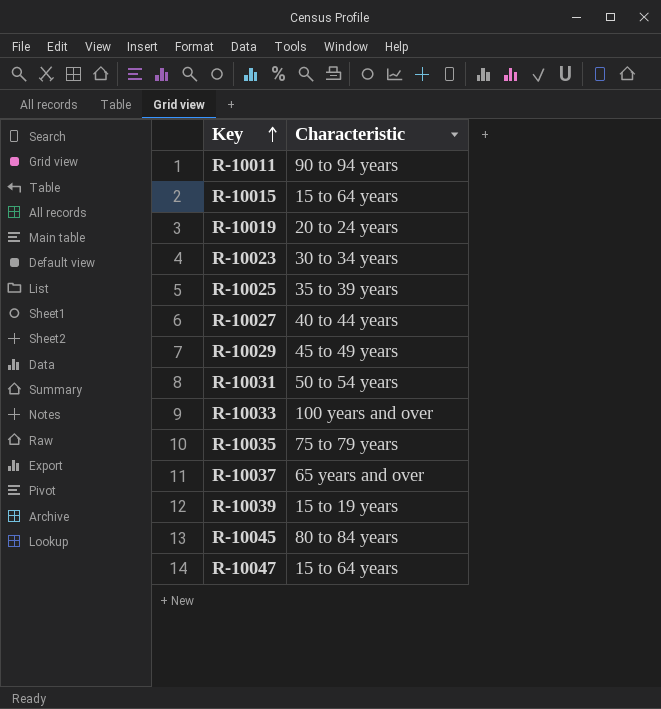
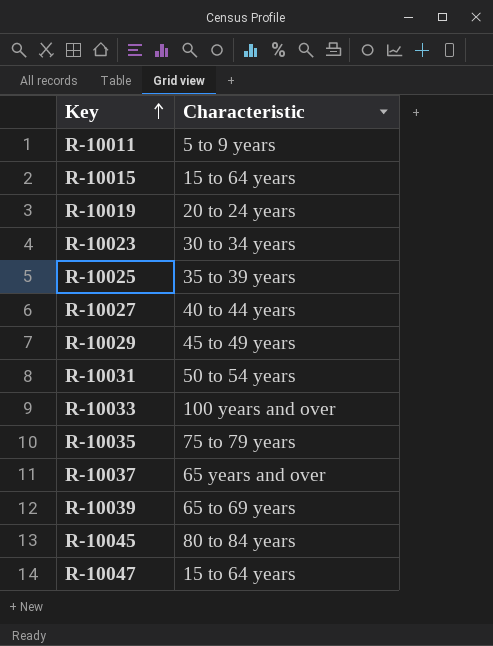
R-10011 | Characteristic: 90 to 94 years -> 5 to 9 years
R-10039 | Characteristic: 15 to 19 years -> 65 to 69 years

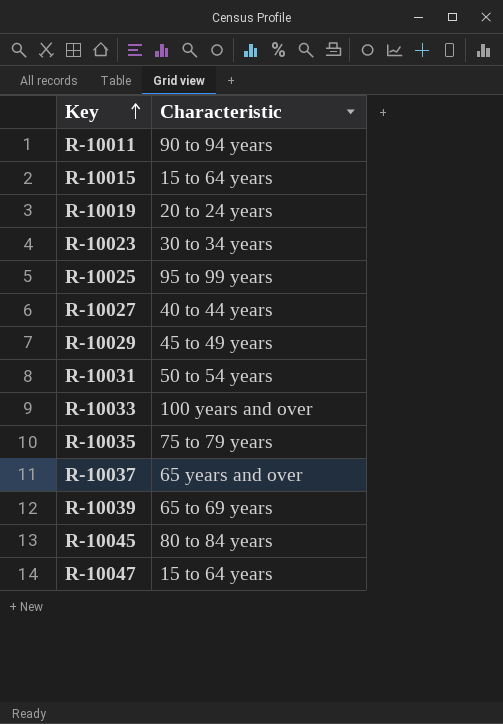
R-10011 | Characteristic: 5 to 9 years -> 90 to 94 years
R-10025 | Characteristic: 35 to 39 years -> 95 to 99 years

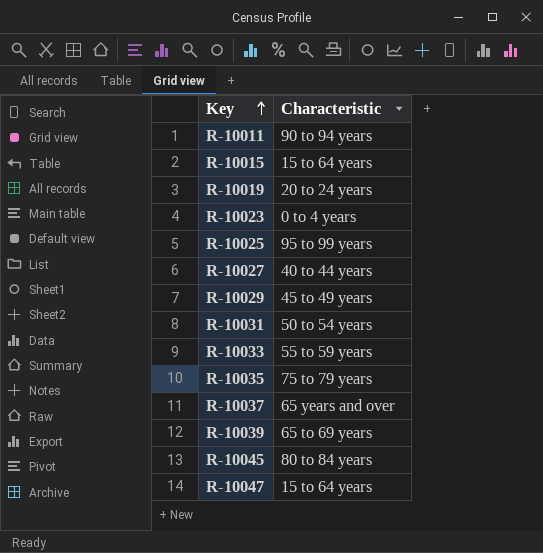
R-10023 | Characteristic: 30 to 34 years -> 0 to 4 years
R-10033 | Characteristic: 100 years and over -> 55 to 59 years

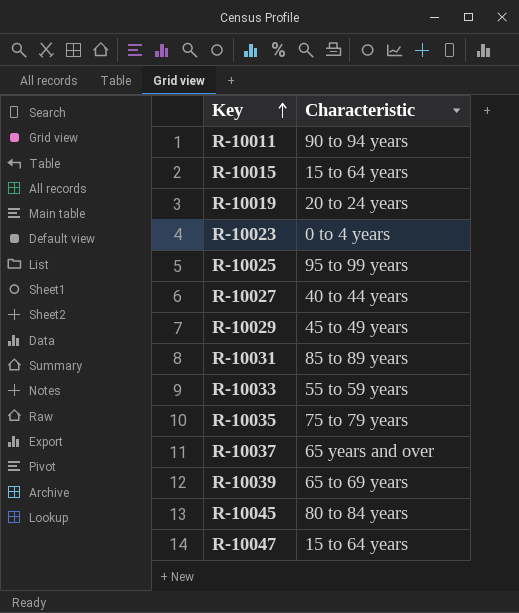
R-10031 | Characteristic: 50 to 54 years -> 85 to 89 years

